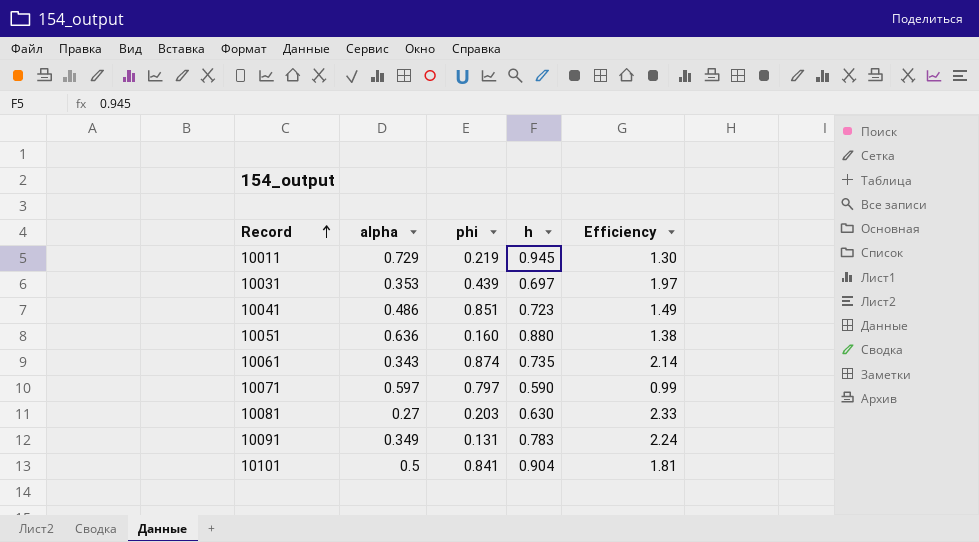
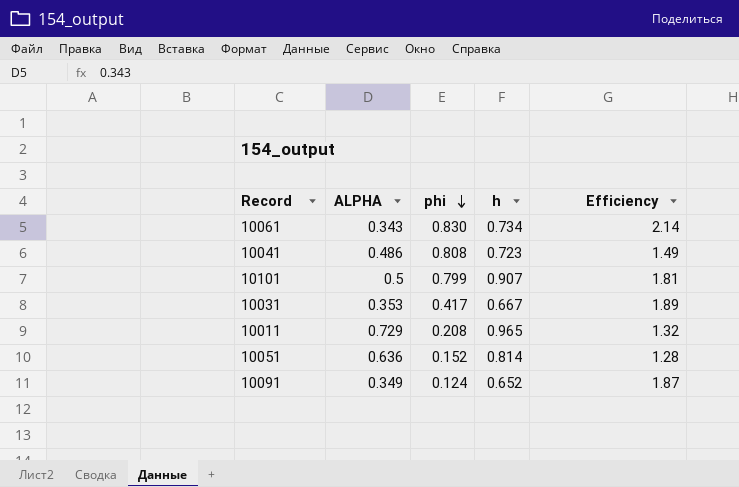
row order: Record ascending -> phi descending
column name: alpha -> ALPHA
row 10071: 0.597 | 0.797 | 0.590 | 0.99 -> none
row 10081: 0.27 | 0.203 | 0.630 | 2.33 -> none
10061 | phi: 0.874 -> 0.830
10061 | h: 0.735 -> 0.734
10041 | phi: 0.851 -> 0.808
10101 | phi: 0.841 -> 0.799
10101 | h: 0.904 -> 0.907
10031 | phi: 0.439 -> 0.417
10031 | h: 0.697 -> 0.667
10031 | Efficiency: 1.97 -> 1.89
10011 | phi: 0.219 -> 0.208
10011 | h: 0.945 -> 0.965
10011 | Efficiency: 1.30 -> 1.32
10051 | phi: 0.160 -> 0.152
10051 | h: 0.880 -> 0.814
10051 | Efficiency: 1.38 -> 1.28
10091 | phi: 0.131 -> 0.124
10091 | h: 0.783 -> 0.652
10091 | Efficiency: 2.24 -> 1.87

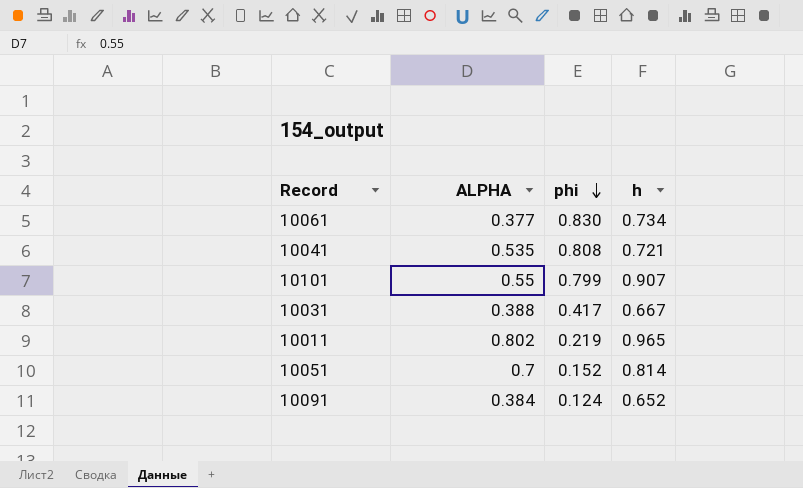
column Efficiency | formula: [h] / [ALPHA] -> none
10061 | ALPHA: 0.343 -> 0.377
10041 | ALPHA: 0.486 -> 0.535
10041 | h: 0.723 -> 0.721
10101 | ALPHA: 0.5 -> 0.55
10031 | ALPHA: 0.353 -> 0.388
10011 | ALPHA: 0.729 -> 0.802
10011 | phi: 0.208 -> 0.219
10051 | ALPHA: 0.636 -> 0.7
10091 | ALPHA: 0.349 -> 0.384

